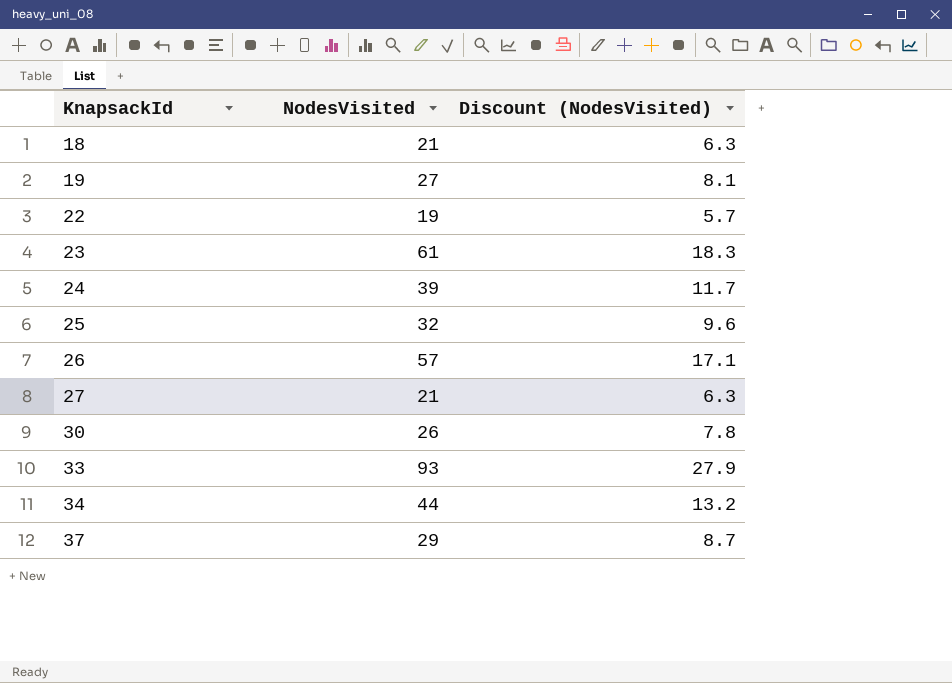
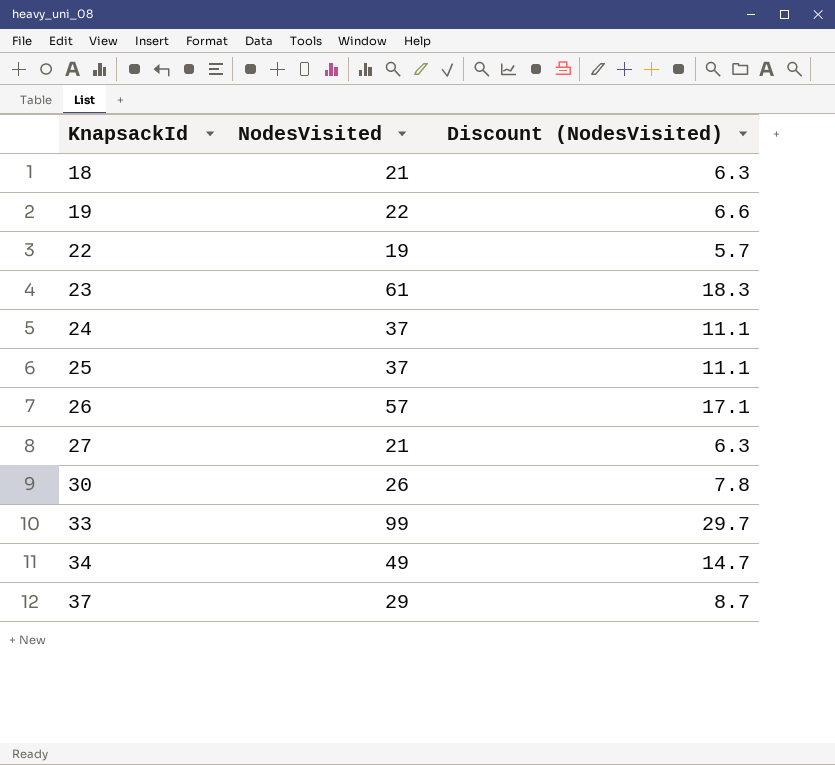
19 | NodesVisited: 27 -> 22
19 | Discount (NodesVisited): 8.1 -> 6.6
24 | NodesVisited: 39 -> 37
24 | Discount (NodesVisited): 11.7 -> 11.1
25 | NodesVisited: 32 -> 37
25 | Discount (NodesVisited): 9.6 -> 11.1
33 | NodesVisited: 93 -> 99
33 | Discount (NodesVisited): 27.9 -> 29.7
34 | NodesVisited: 44 -> 49
34 | Discount (NodesVisited): 13.2 -> 14.7

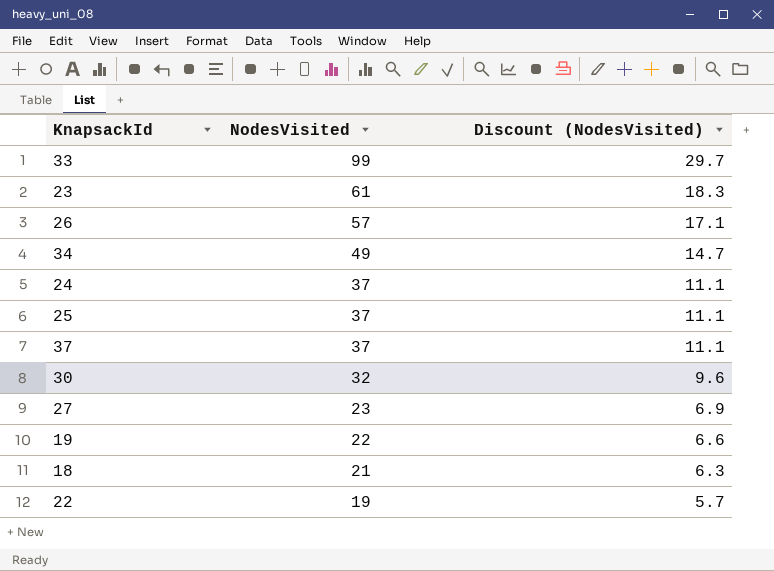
row order: KnapsackId ascending -> NodesVisited descending
37 | NodesVisited: 29 -> 37
37 | Discount (NodesVisited): 8.7 -> 11.1
30 | NodesVisited: 26 -> 32
30 | Discount (NodesVisited): 7.8 -> 9.6
27 | NodesVisited: 21 -> 23
27 | Discount (NodesVisited): 6.3 -> 6.9

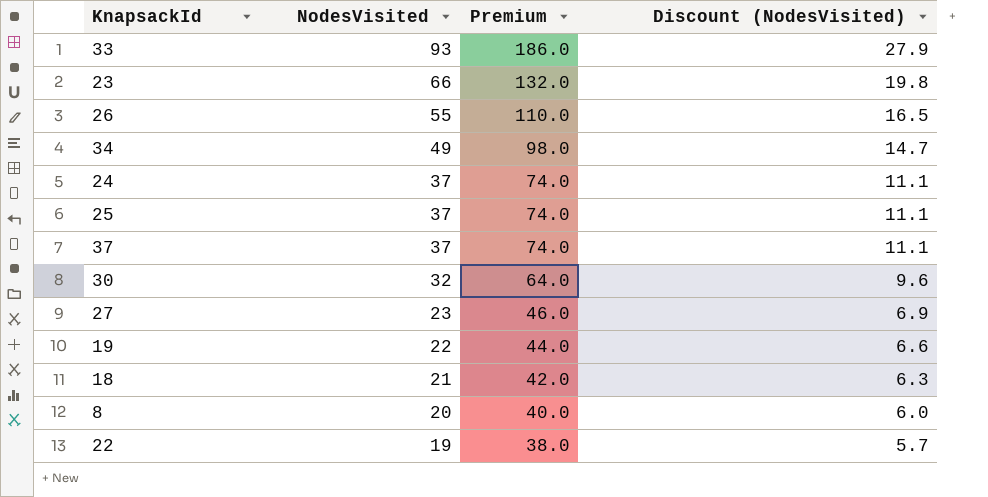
column Premium | formula: none -> [NodesVisited] * 2
33 | NodesVisited: 99 -> 93
33 | Discount (NodesVisited): 29.7 -> 27.9
23 | NodesVisited: 61 -> 66
23 | Discount (NodesVisited): 18.3 -> 19.8
26 | NodesVisited: 57 -> 55
26 | Discount (NodesVisited): 17.1 -> 16.5
row 8: none -> 20 | 40.0 | 6.0

